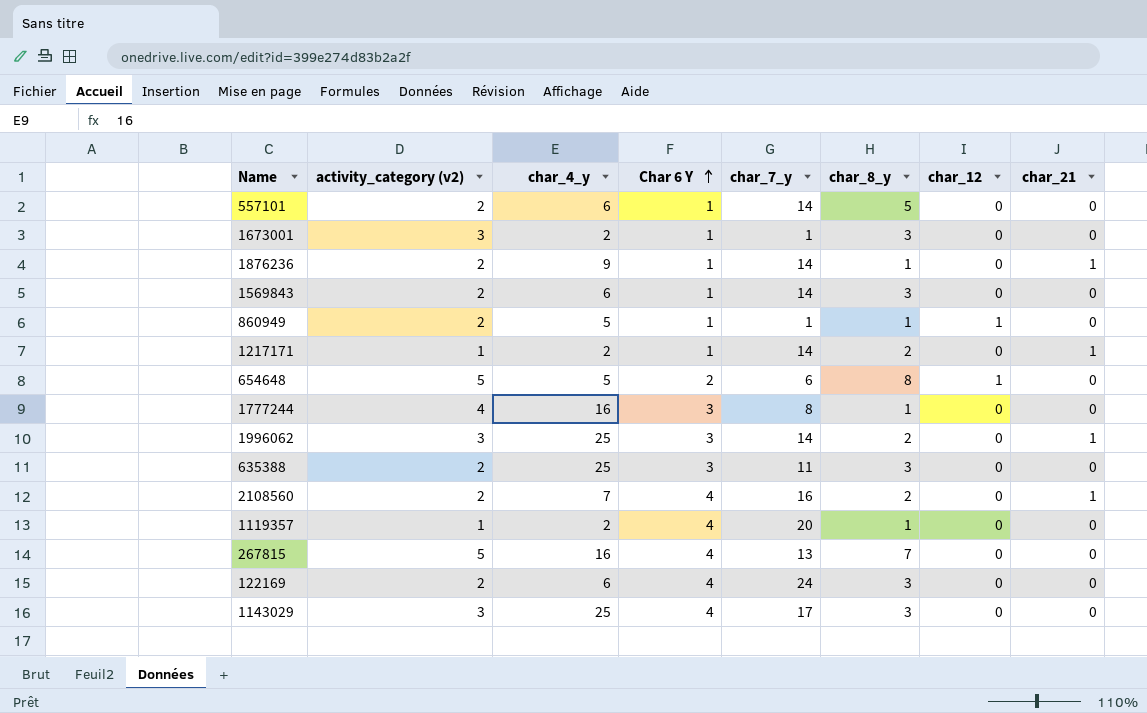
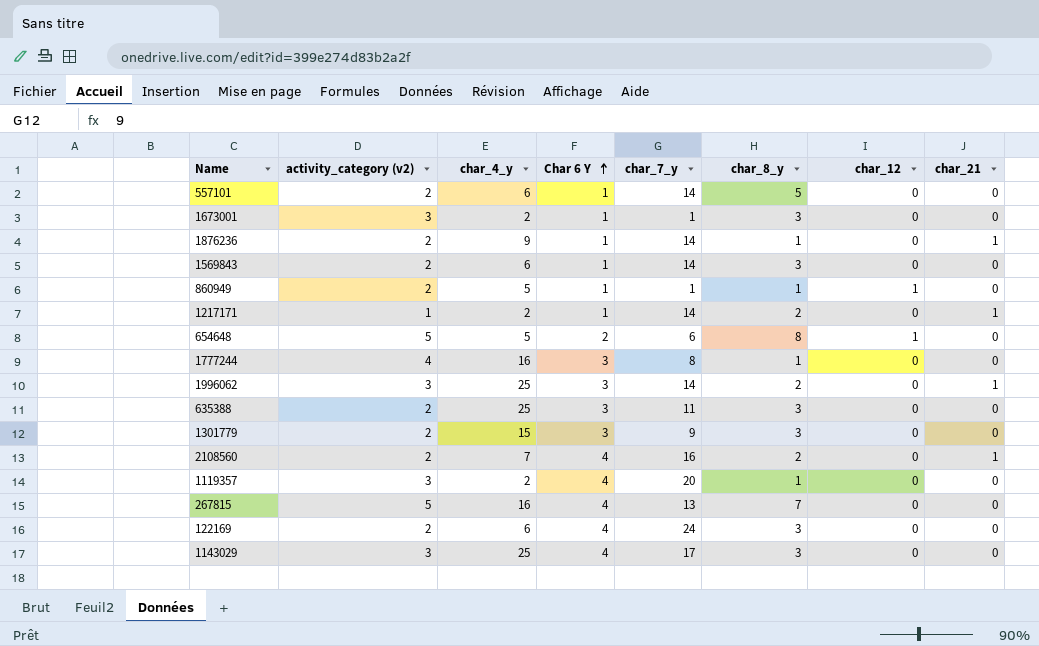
row 1301779: none -> 2 | 15 | 3 | 9 | 3 | 0 | 0
1119357 | activity_category (v2): 1 -> 3

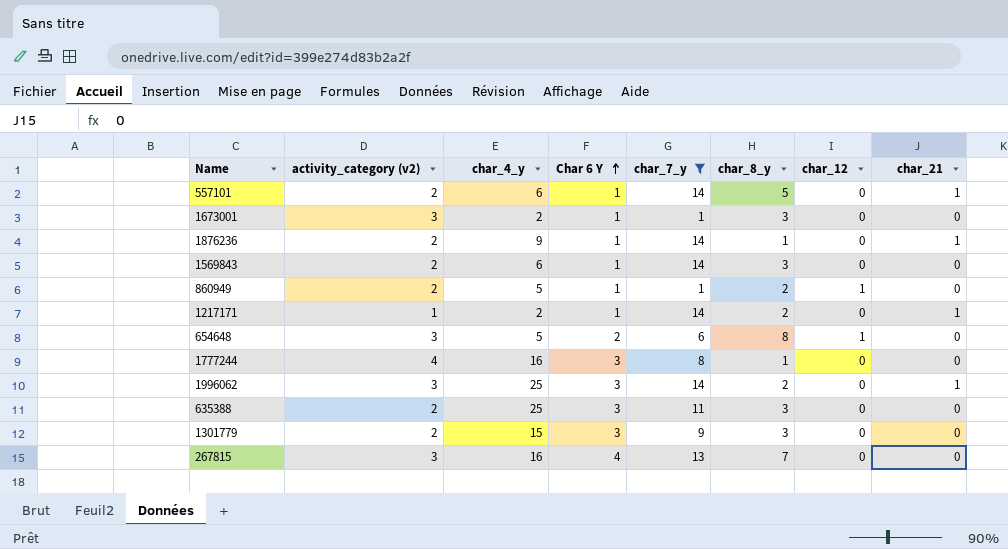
filter: none -> char_7_y <= 14
557101 | char_21: 0 -> 1
860949 | char_8_y: 1 -> 2
654648 | activity_category (v2): 5 -> 3
267815 | activity_category (v2): 5 -> 3

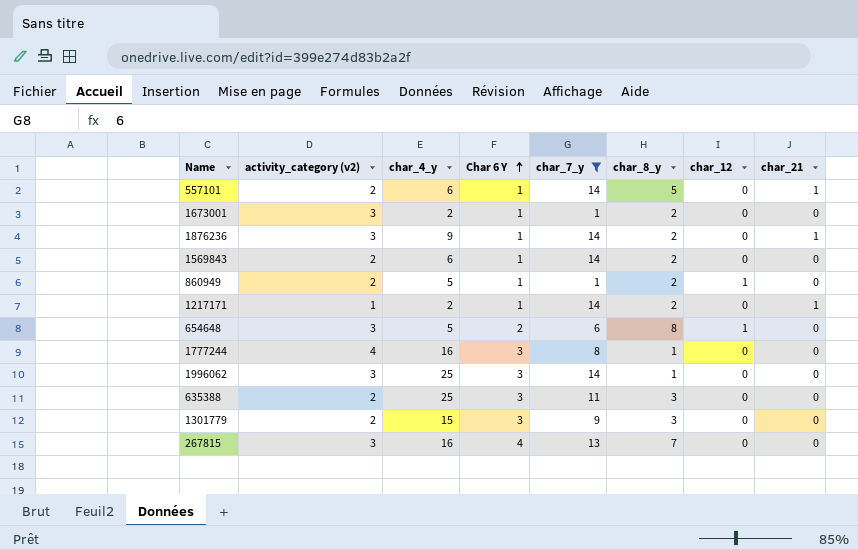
1673001 | char_8_y: 3 -> 2
1876236 | activity_category (v2): 2 -> 3
1876236 | char_8_y: 1 -> 2
1569843 | char_8_y: 3 -> 2
1996062 | char_8_y: 2 -> 1
1996062 | char_21: 1 -> 0

